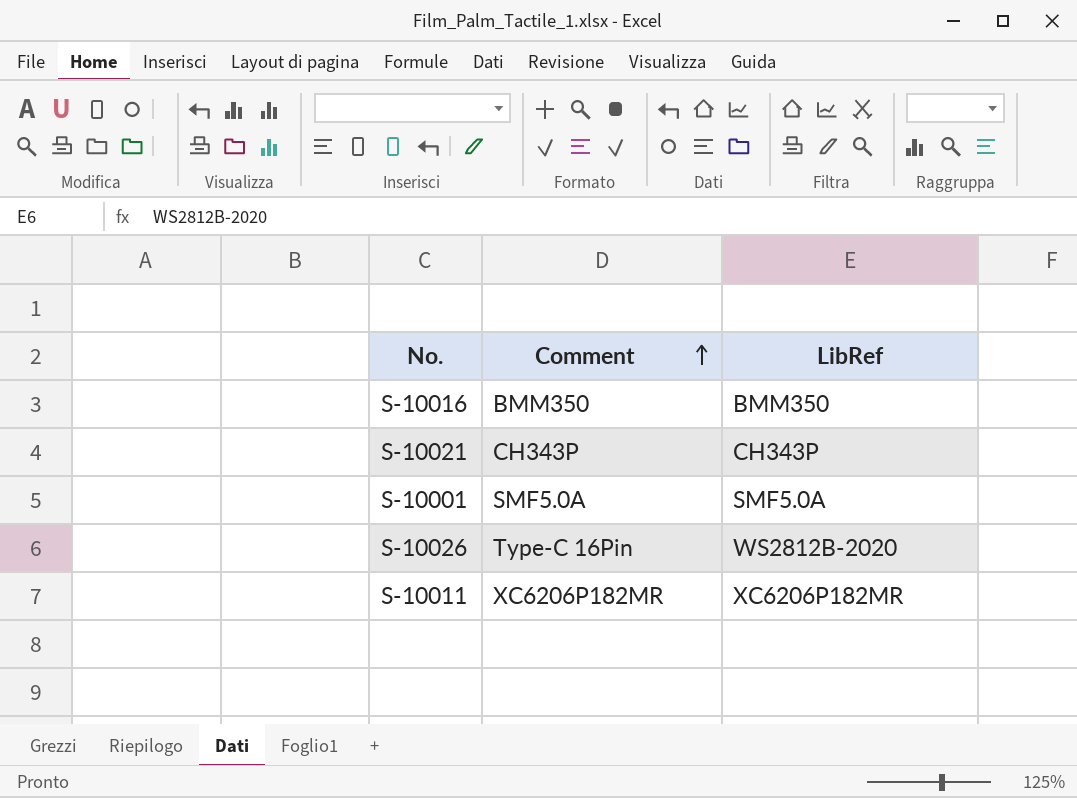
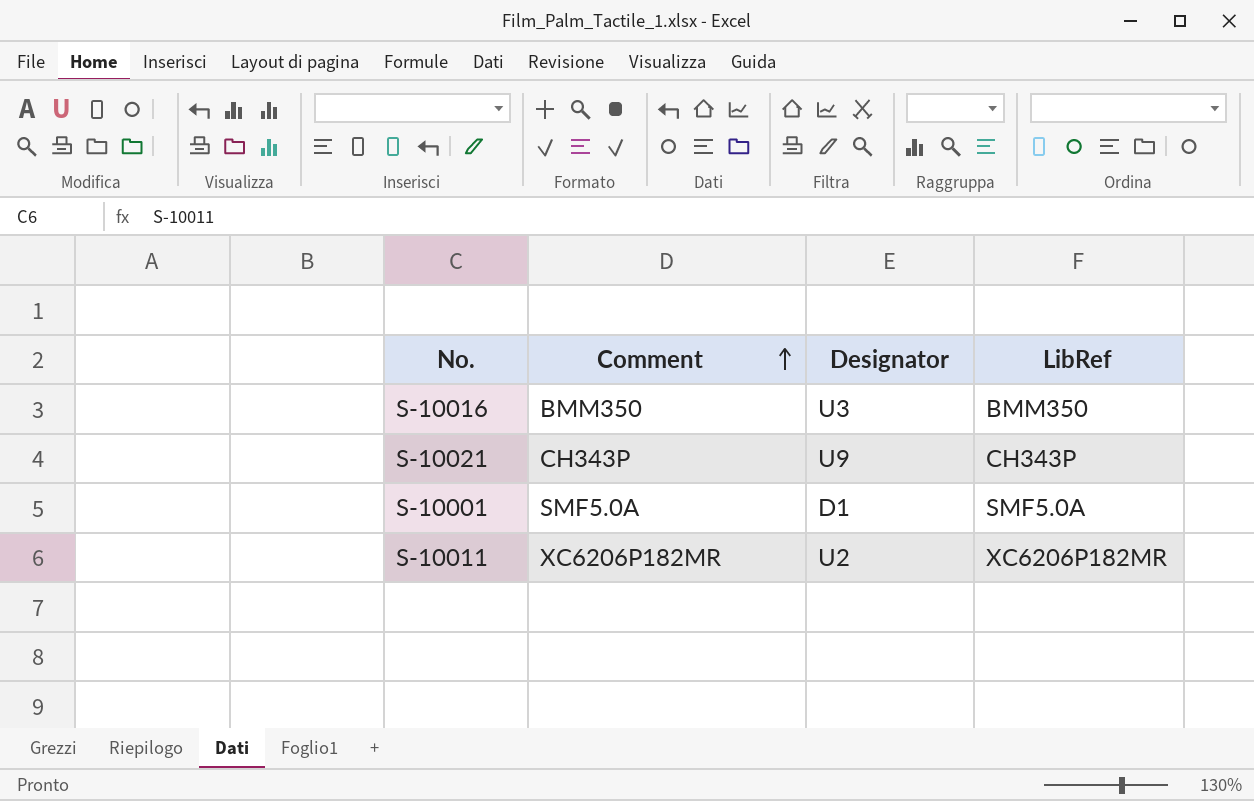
column Designator | position: none -> 3
row S-10026: Type-C 16Pin | WS2812B-2020 -> none

